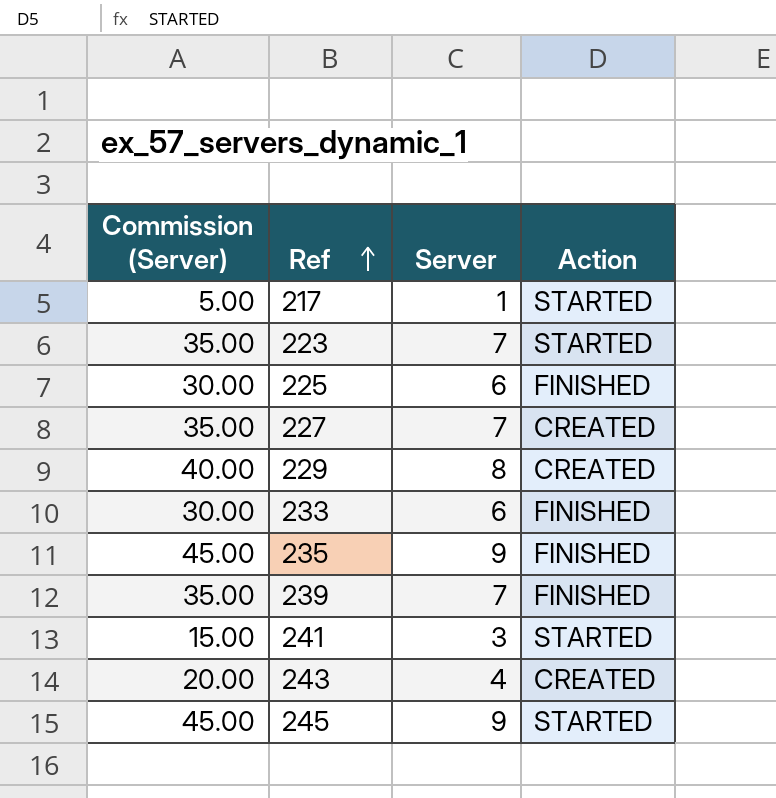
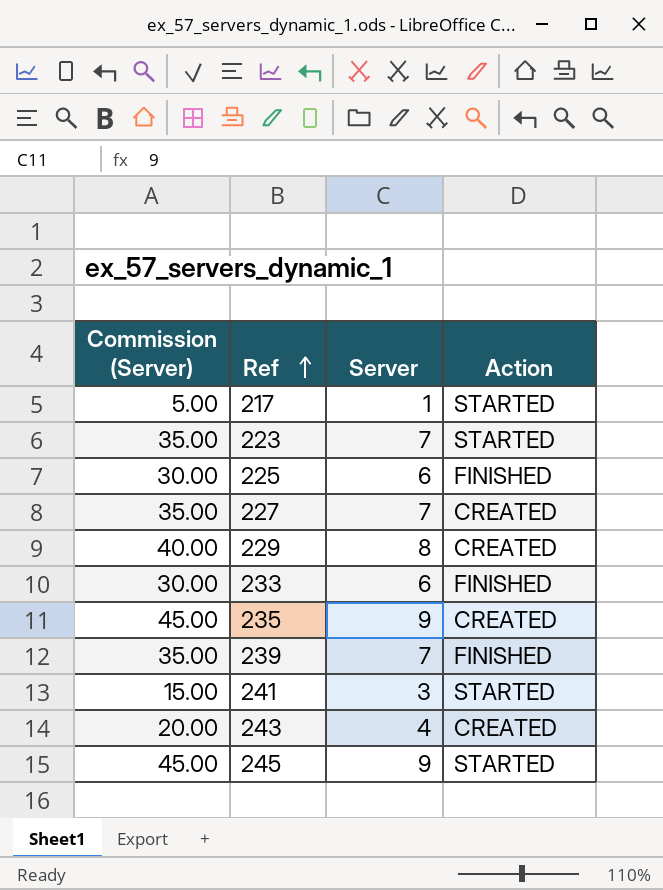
235 | Action: FINISHED -> CREATED

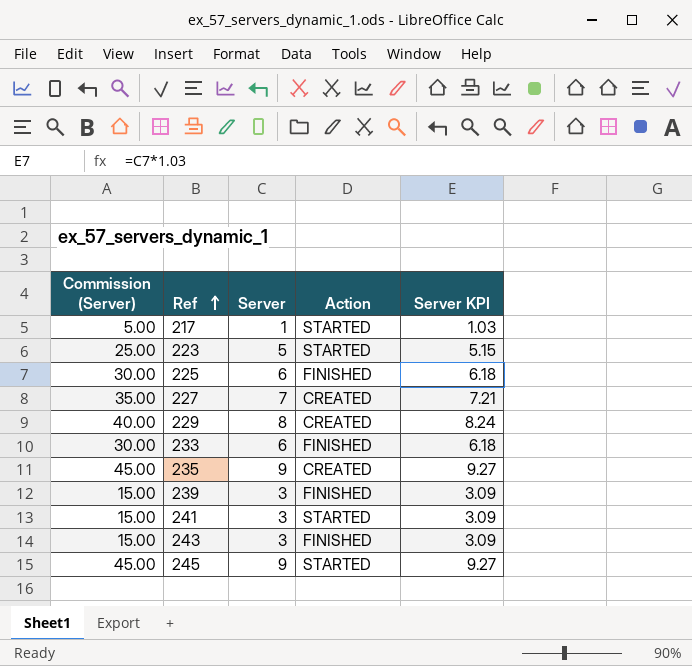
column Server KPI | formula: none -> [Server] * 1.03
223 | Commission (Server): 35.00 -> 25.00
223 | Server: 7 -> 5
239 | Commission (Server): 35.00 -> 15.00
239 | Server: 7 -> 3
243 | Commission (Server): 20.00 -> 15.00
243 | Server: 4 -> 3
243 | Action: CREATED -> FINISHED

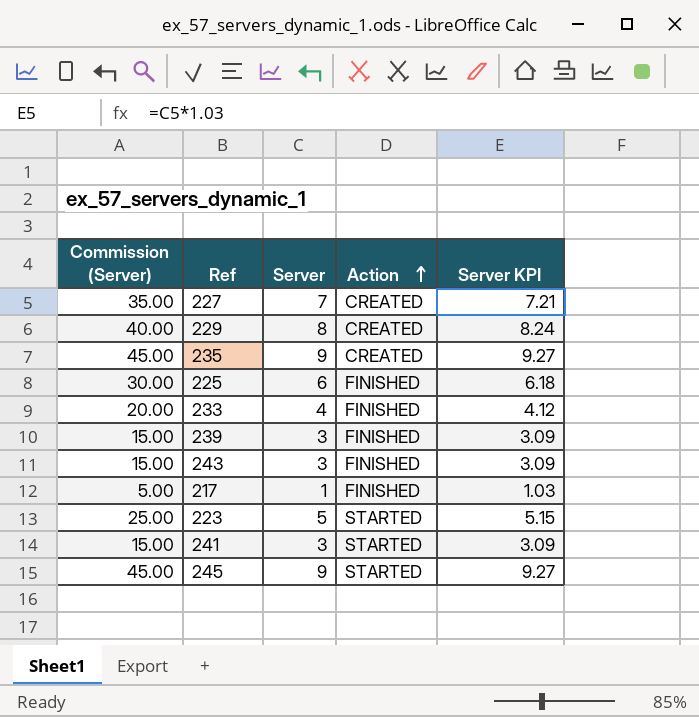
row order: Ref ascending -> Action ascending
233 | Commission (Server): 30.00 -> 20.00
233 | Server: 6 -> 4
233 | Server KPI: 6.18 -> 4.12
217 | Action: STARTED -> FINISHED

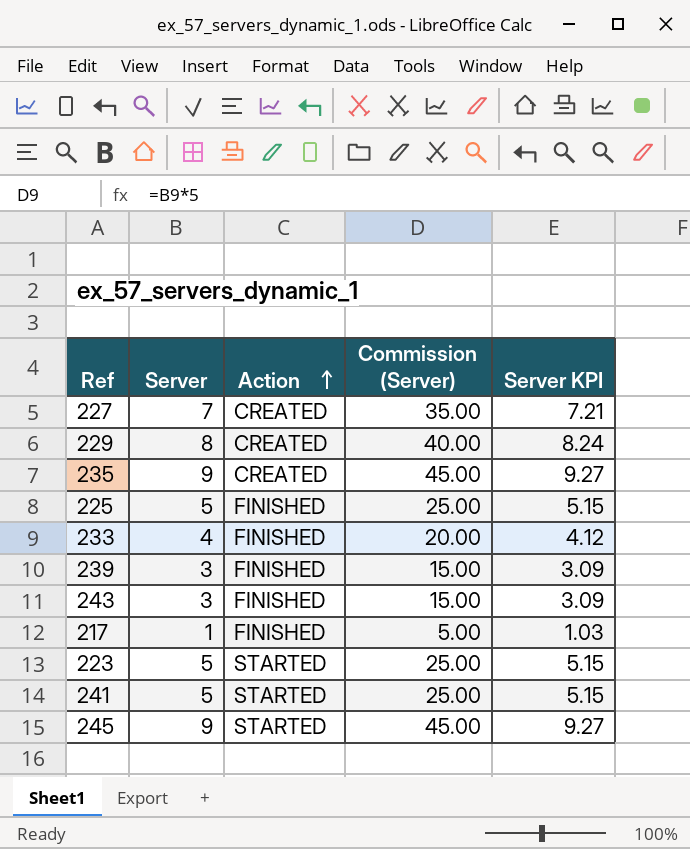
column Commission (Server) | position: 1 -> 4
225 | Server: 6 -> 5
225 | Commission (Server): 30.00 -> 25.00
225 | Server KPI: 6.18 -> 5.15
241 | Server: 3 -> 5
241 | Commission (Server): 15.00 -> 25.00
241 | Server KPI: 3.09 -> 5.15

